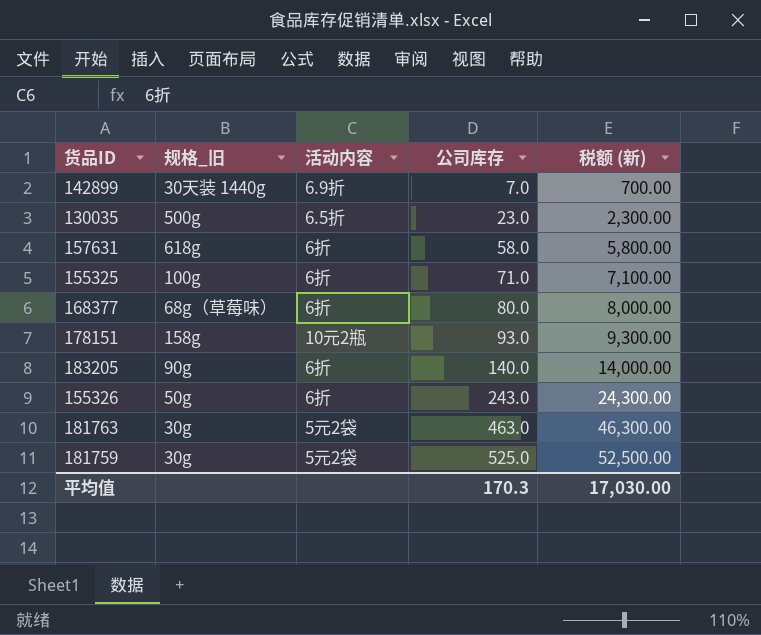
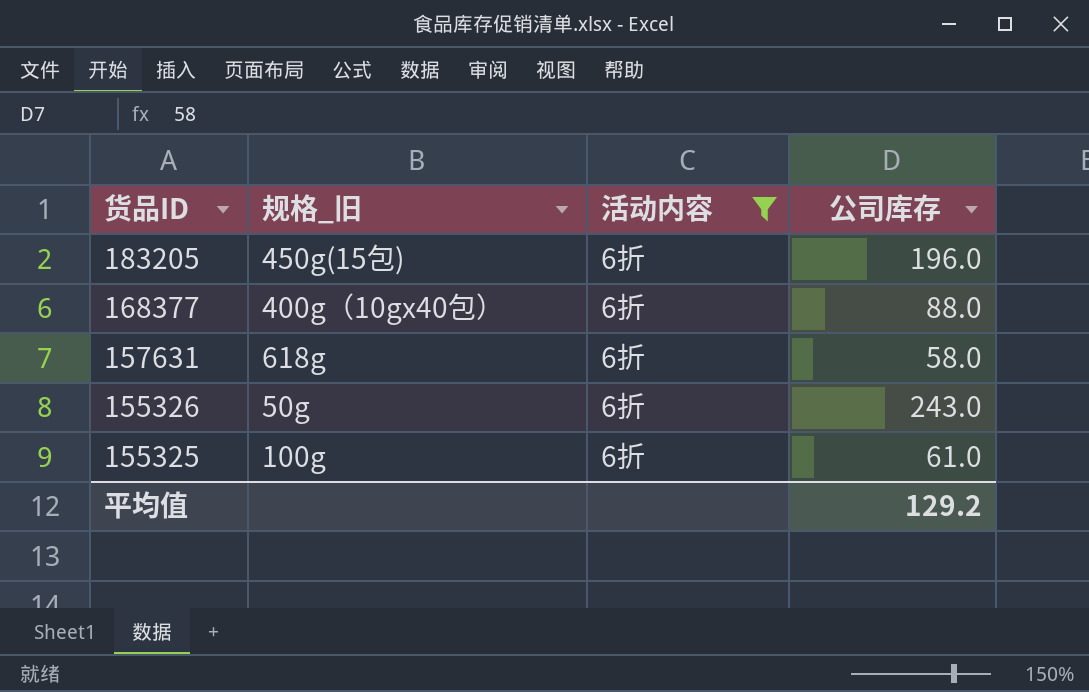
filter: none -> 活动内容 = 6折
row order: 公司库存 ascending -> 货品ID descending
column 税额 (新) | formula: [公司库存] * 100 -> none
183205 | 规格_旧: 90g -> 450g(15包)
183205 | 公司库存: 140.0 -> 196.0
168377 | 规格_旧: 68g（草莓味） -> 400g（10gx40包）
168377 | 公司库存: 80.0 -> 88.0
155325 | 公司库存: 71.0 -> 61.0
平均值 | 公司库存: 170.3 -> 129.2

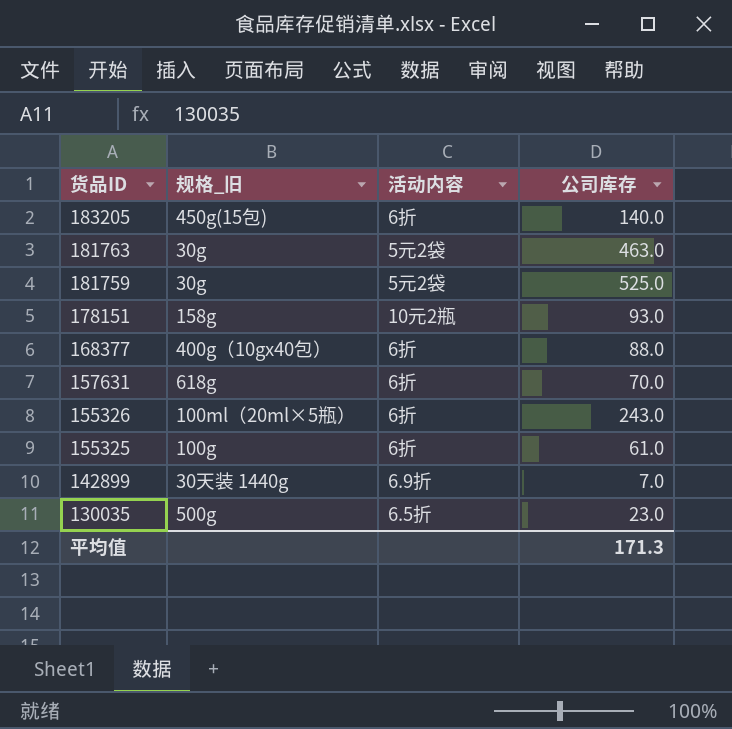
filter: 活动内容 = 6折 -> none
183205 | 公司库存: 196.0 -> 140.0
157631 | 公司库存: 58.0 -> 70.0
155326 | 规格_旧: 50g -> 100ml（20ml×5瓶）
平均值 | 公司库存: 129.2 -> 171.3

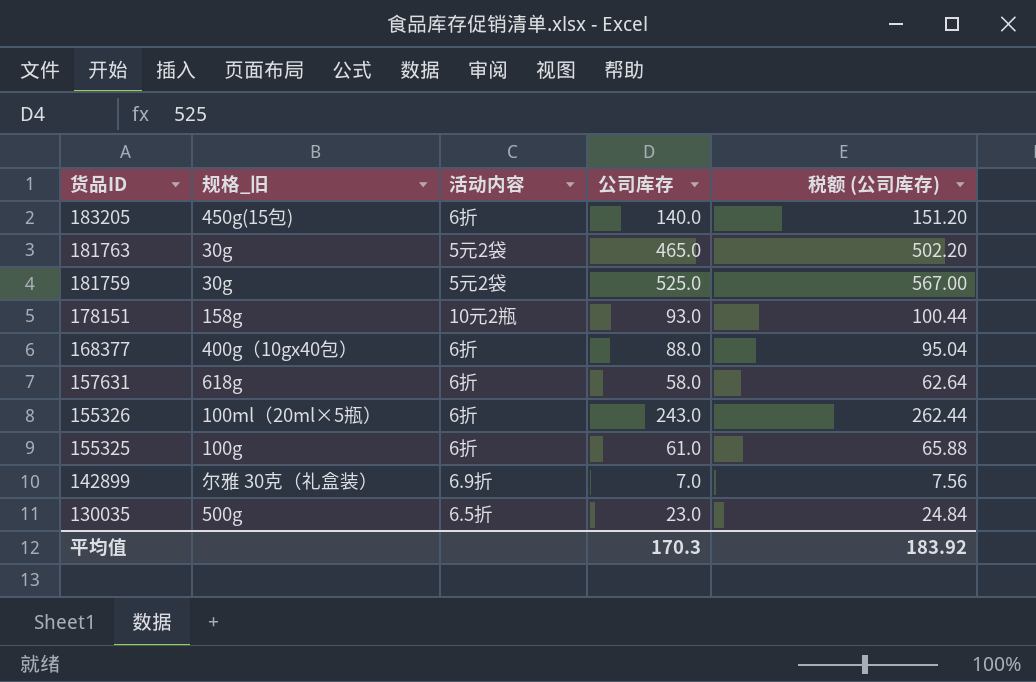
column 税额 (公司库存) | formula: none -> [公司库存] * 1.08
181763 | 公司库存: 463.0 -> 465.0
157631 | 公司库存: 70.0 -> 58.0
142899 | 规格_旧: 30天装 1440g -> 尔雅 30克（礼盒装）
平均值 | 公司库存: 171.3 -> 170.3

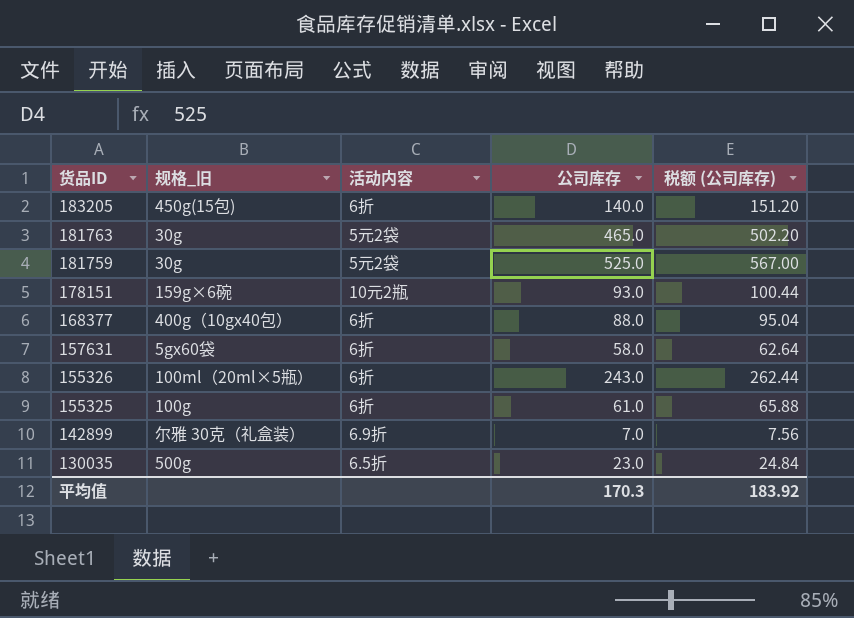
178151 | 规格_旧: 158g -> 159g×6碗
157631 | 规格_旧: 618g -> 5gx60袋

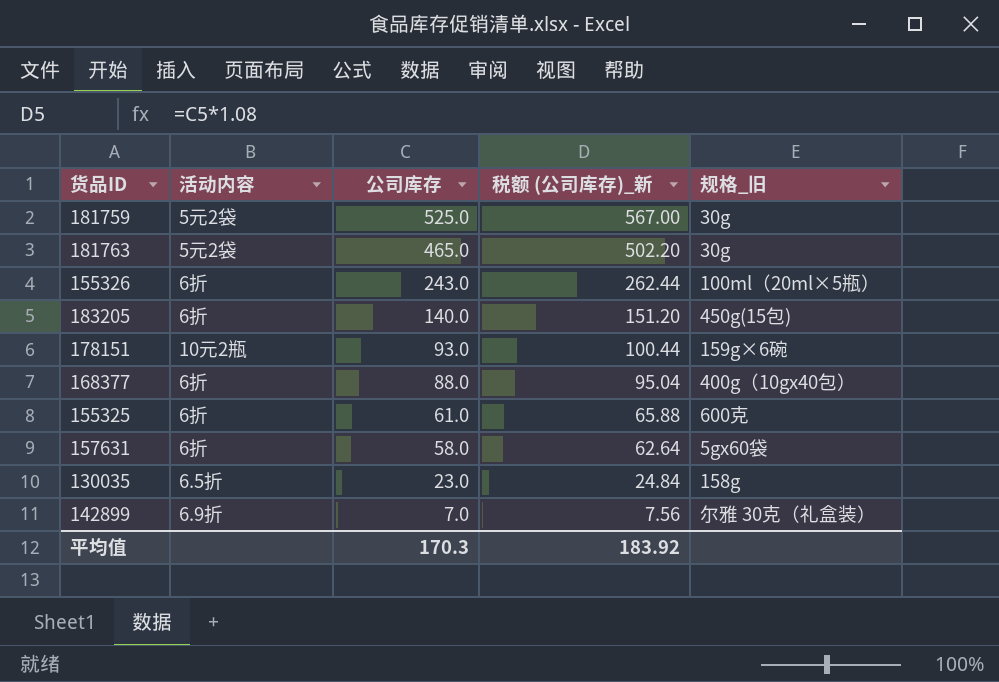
row order: 货品ID descending -> 公司库存 descending
column name: 税额 (公司库存) -> 税额 (公司库存)_新
column 规格_旧 | position: 2 -> 5
155325 | 规格_旧: 100g -> 600克
130035 | 规格_旧: 500g -> 158g

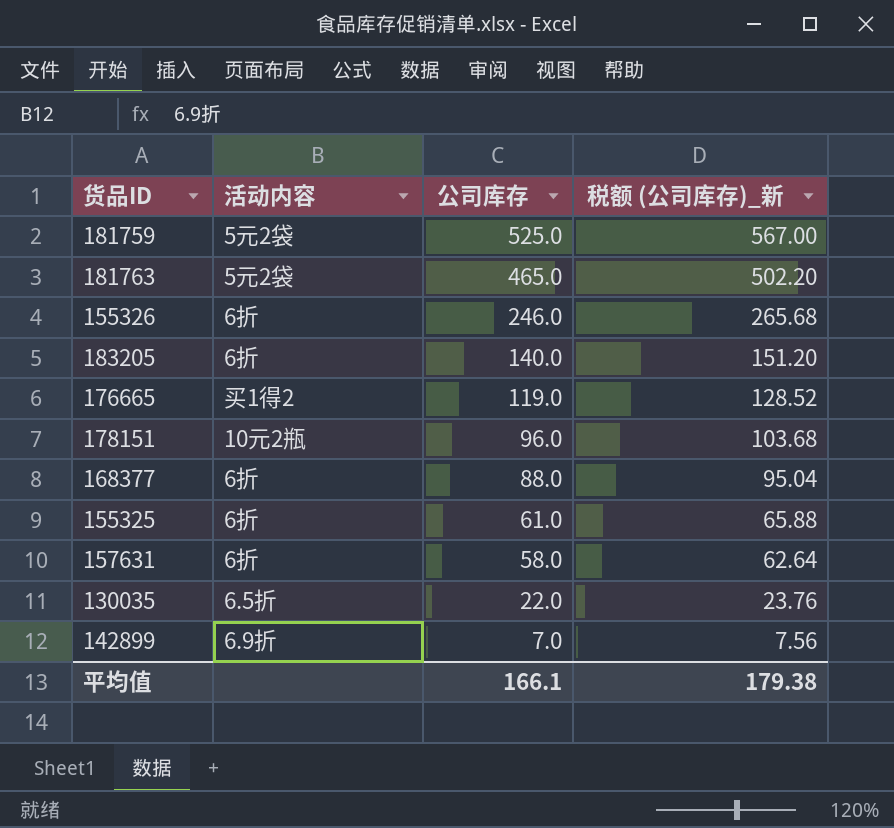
column 规格_旧 | position: 5 -> none
155326 | 公司库存: 243.0 -> 246.0
155326 | 税额 (公司库存)_新: 262.44 -> 265.68
row 176665: none -> 买1得2 | 119.0 | 128.52
178151 | 公司库存: 93.0 -> 96.0
178151 | 税额 (公司库存)_新: 100.44 -> 103.68
130035 | 公司库存: 23.0 -> 22.0
130035 | 税额 (公司库存)_新: 24.84 -> 23.76
平均值 | 公司库存: 170.3 -> 166.1
平均值 | 税额 (公司库存)_新: 183.92 -> 179.38

